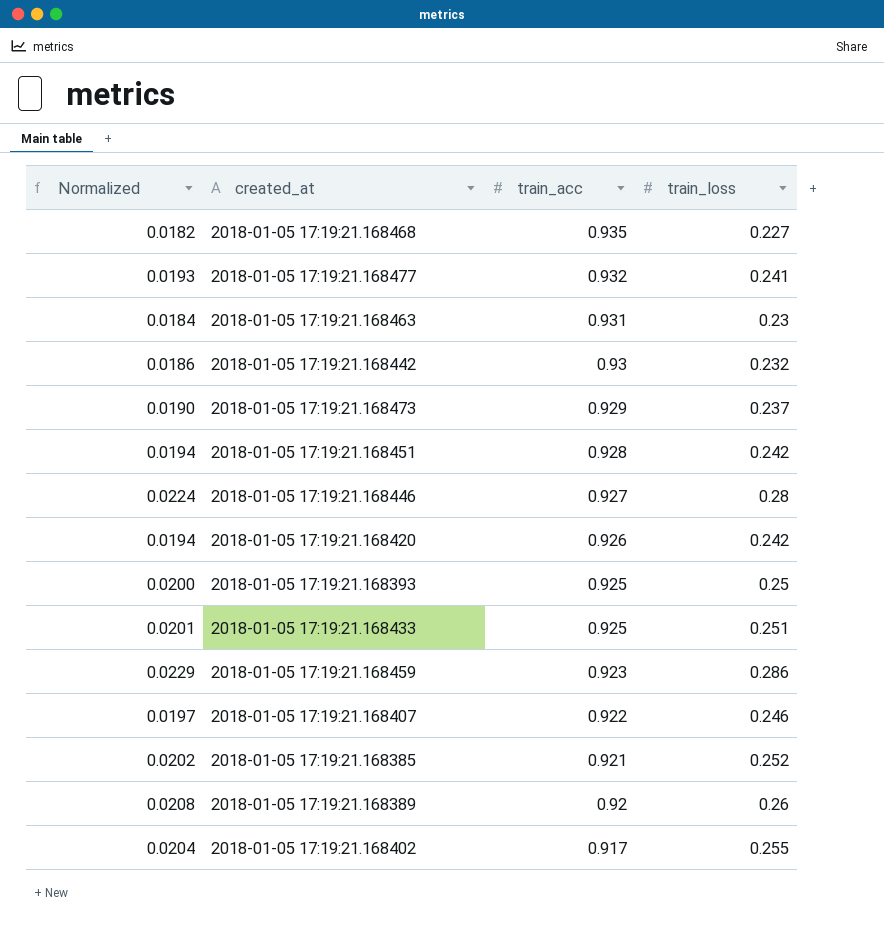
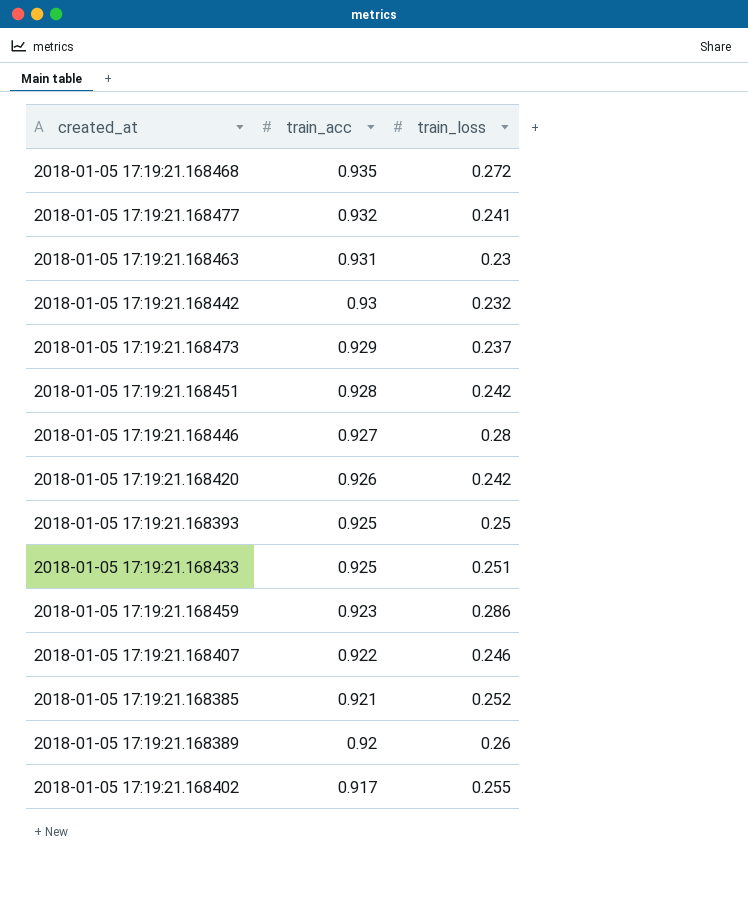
column Normalized | formula: [train_loss] * 0.08 -> none
2018-01-05 17:19:21.168468 | train_loss: 0.227 -> 0.272

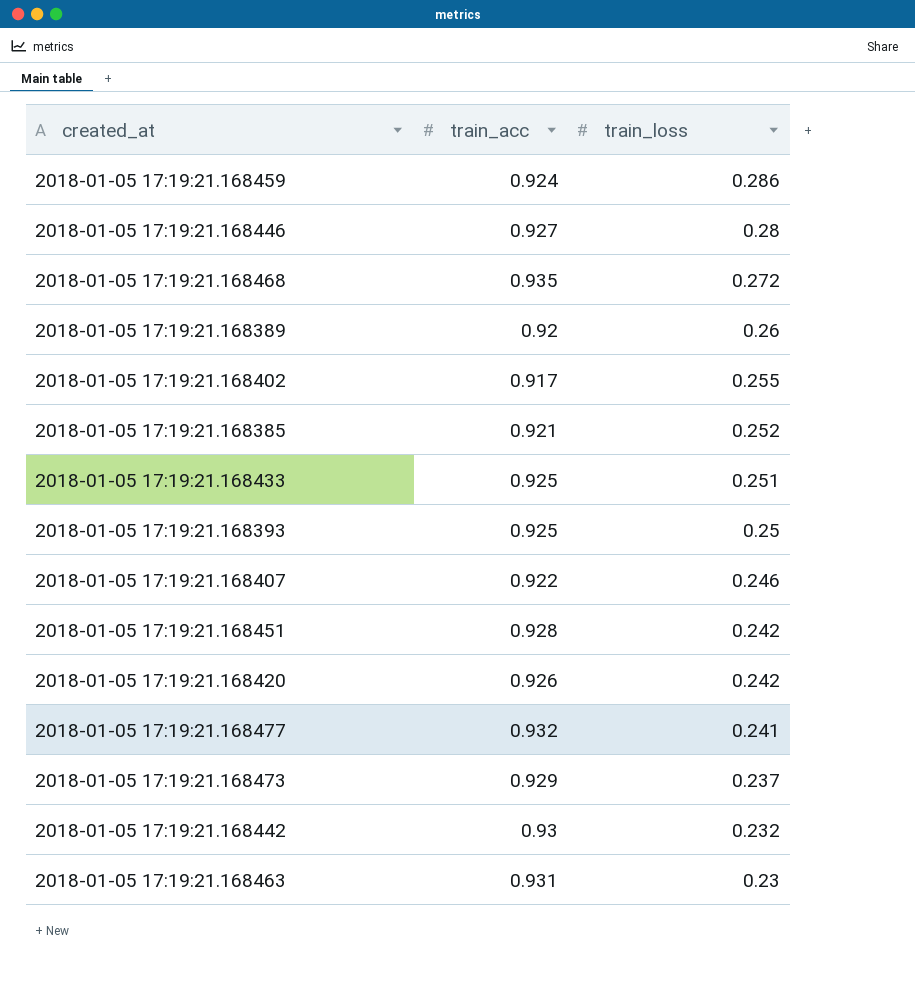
row order: train_acc descending -> train_loss descending
2018-01-05 17:19:21.168459 | train_acc: 0.923 -> 0.924

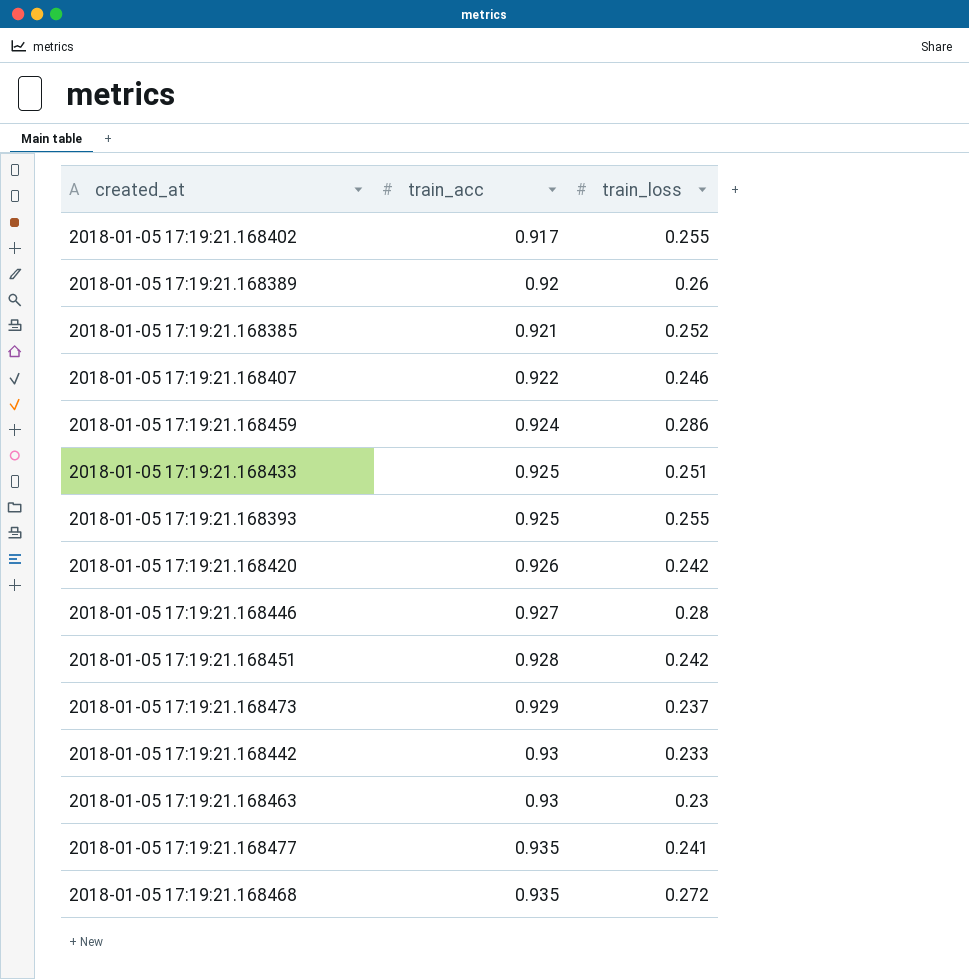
row order: train_loss descending -> train_acc ascending
2018-01-05 17:19:21.168393 | train_loss: 0.25 -> 0.255
2018-01-05 17:19:21.168442 | train_loss: 0.232 -> 0.233
2018-01-05 17:19:21.168463 | train_acc: 0.931 -> 0.93
2018-01-05 17:19:21.168477 | train_acc: 0.932 -> 0.935

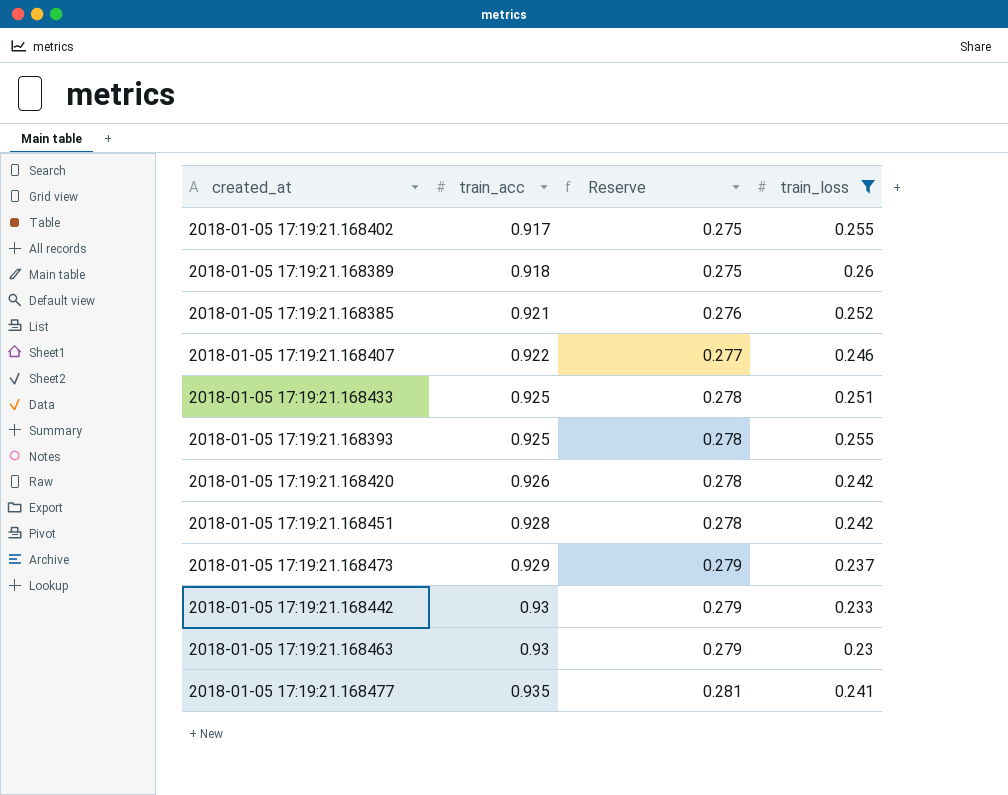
filter: none -> train_loss <= 0.26
column Reserve | formula: none -> [train_acc] * 0.3
2018-01-05 17:19:21.168389 | train_acc: 0.92 -> 0.918

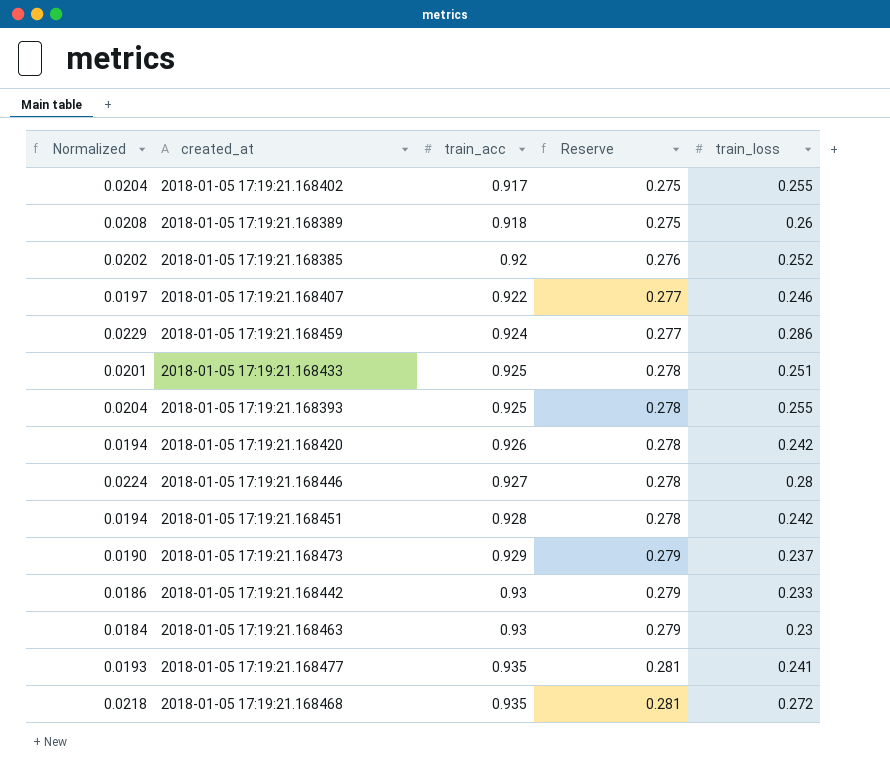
filter: train_loss <= 0.26 -> none
column Normalized | formula: none -> [train_loss] * 0.08
2018-01-05 17:19:21.168385 | train_acc: 0.921 -> 0.92

